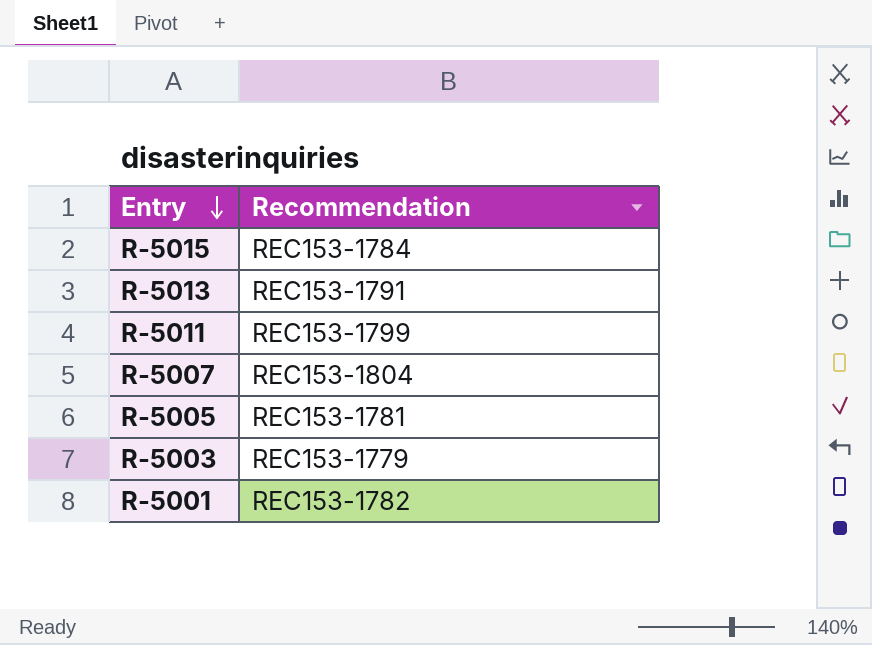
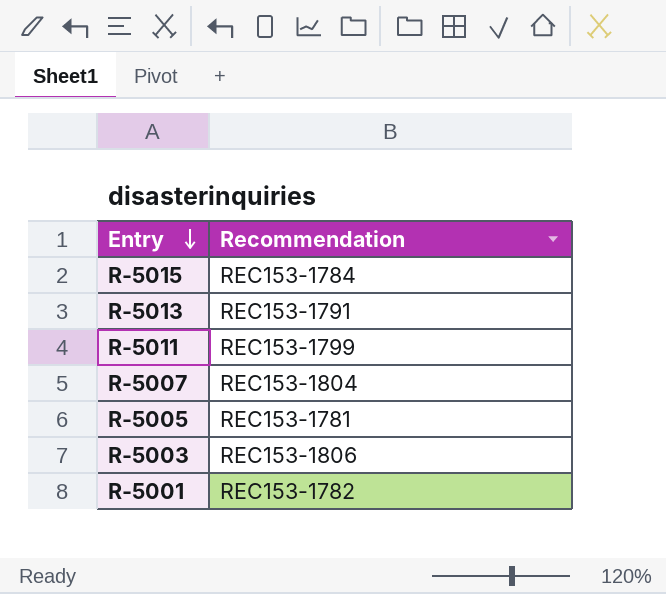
R-5003 | Recommendation: REC153-1779 -> REC153-1806

